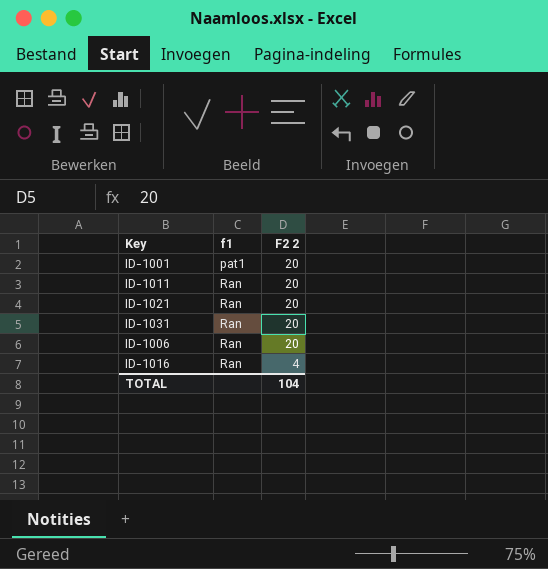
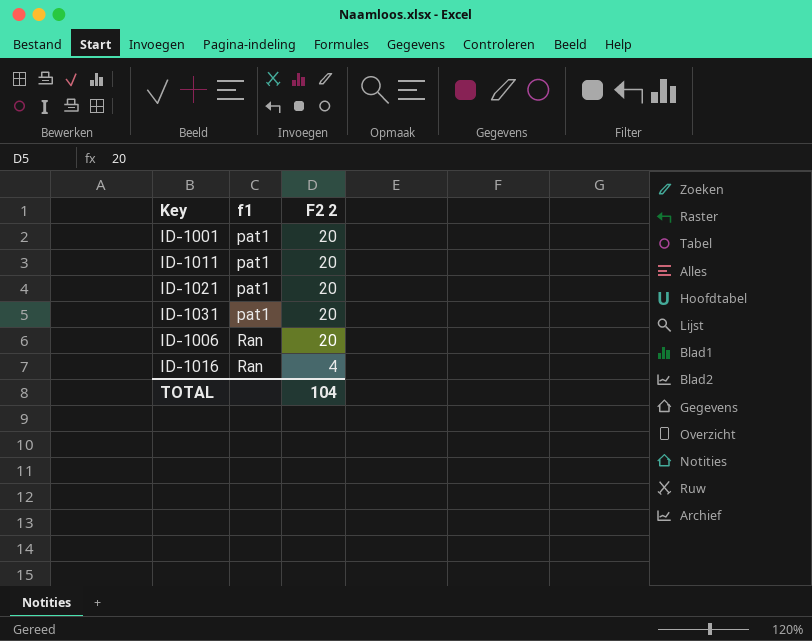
ID-1011 | f1: Ran -> pat1
ID-1021 | f1: Ran -> pat1
ID-1031 | f1: Ran -> pat1

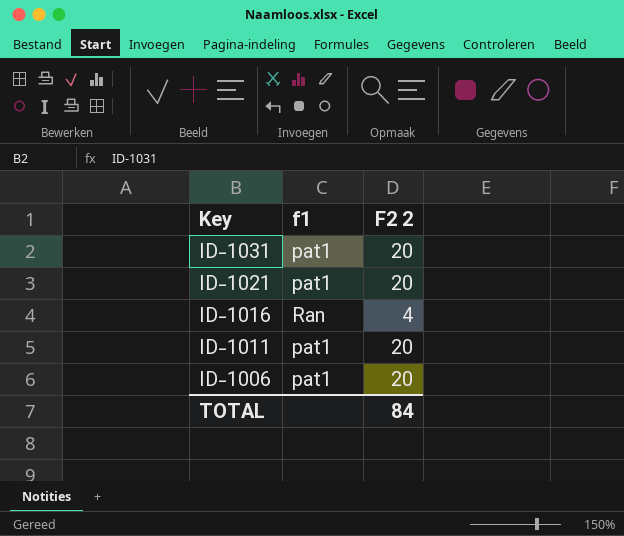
row order: f1 ascending -> Key descending
row ID-1001: pat1 | 20 -> none
ID-1006 | f1: Ran -> pat1
TOTAL | F2 2: 104 -> 84

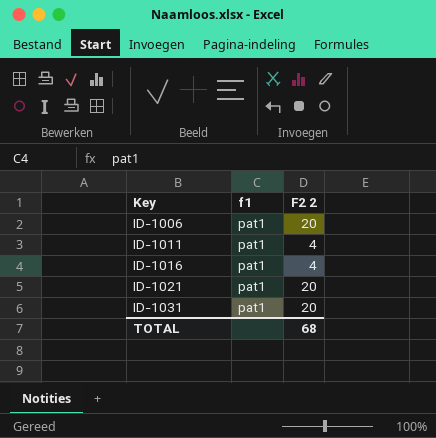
row order: Key descending -> Key ascending
ID-1011 | F2 2: 20 -> 4
ID-1016 | f1: Ran -> pat1
TOTAL | F2 2: 84 -> 68

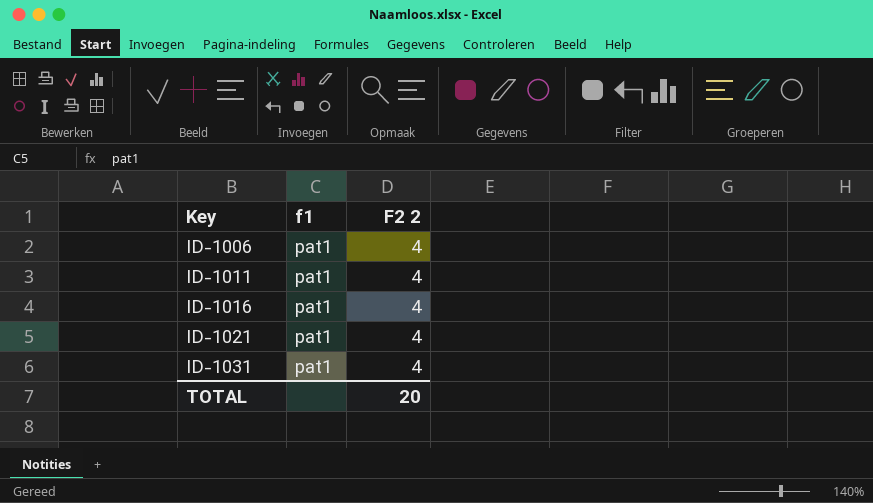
ID-1006 | F2 2: 20 -> 4
ID-1021 | F2 2: 20 -> 4
ID-1031 | F2 2: 20 -> 4
TOTAL | F2 2: 68 -> 20

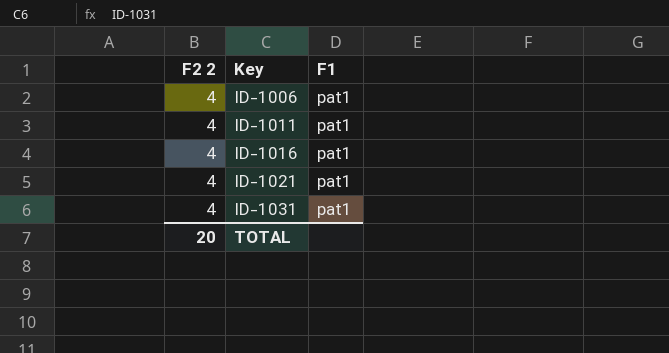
column F2 2 | position: 3 -> 1
column name: f1 -> F1

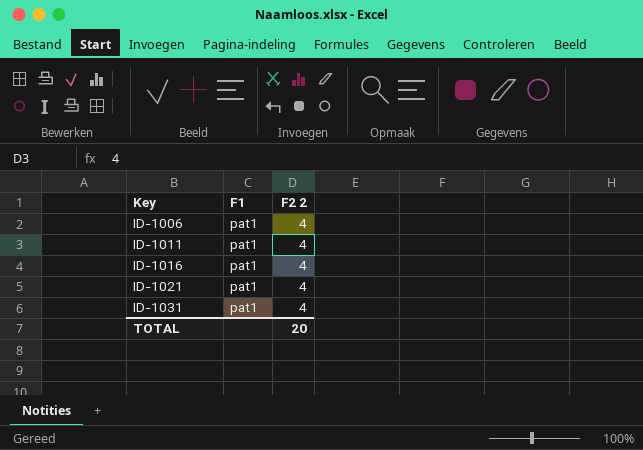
column F2 2 | position: 1 -> 3

